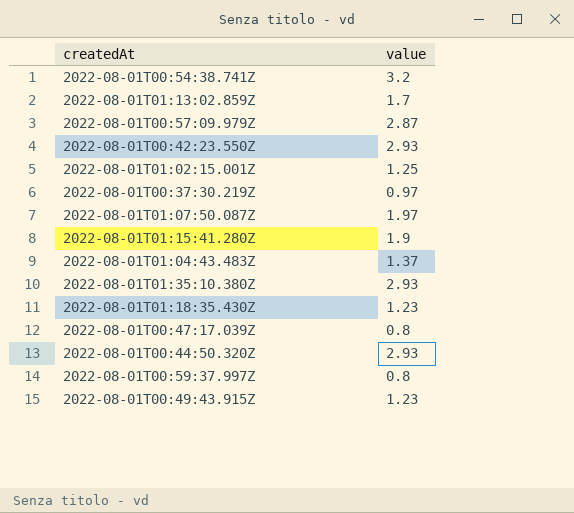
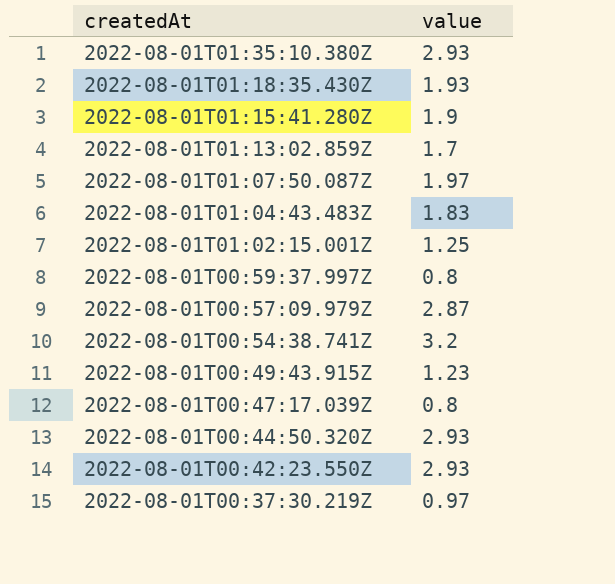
row order: none -> createdAt descending
2022-08-01T01:18:35.430Z | value: 1.23 -> 1.93
2022-08-01T01:04:43.483Z | value: 1.37 -> 1.83

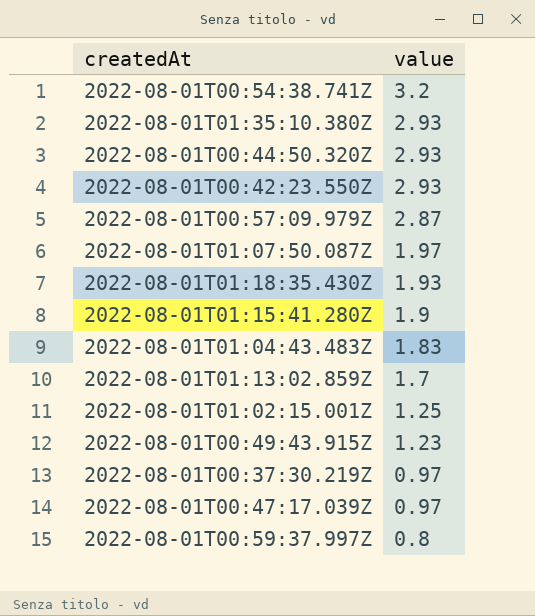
row order: createdAt descending -> value descending
2022-08-01T00:47:17.039Z | value: 0.8 -> 0.97

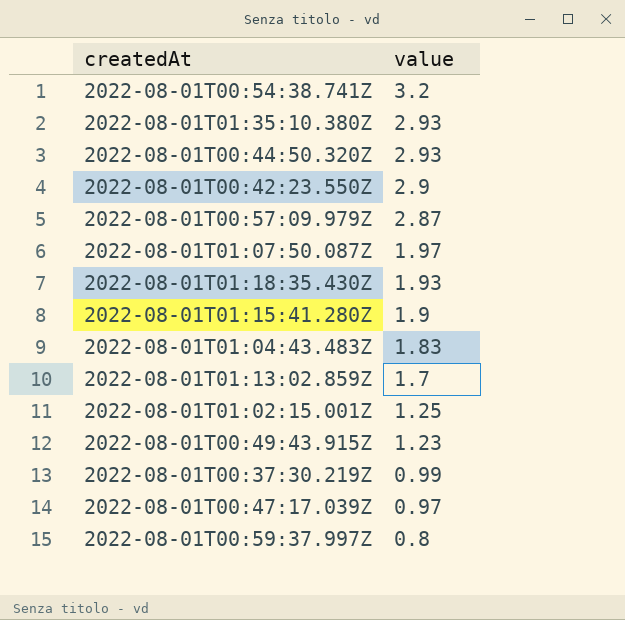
2022-08-01T00:42:23.550Z | value: 2.93 -> 2.9
2022-08-01T00:37:30.219Z | value: 0.97 -> 0.99

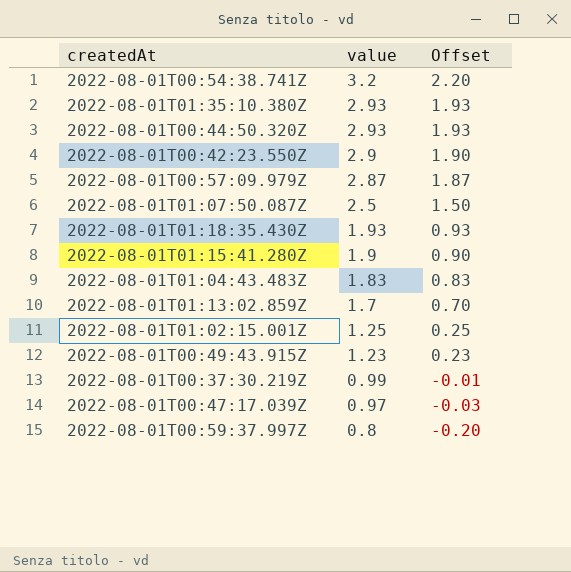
column Offset | formula: none -> [value] - 1
2022-08-01T01:07:50.087Z | value: 1.97 -> 2.5

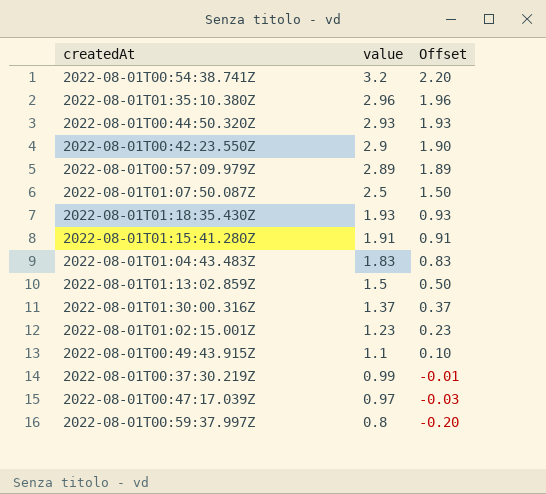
2022-08-01T01:35:10.380Z | value: 2.93 -> 2.96
2022-08-01T01:35:10.380Z | Offset: 1.93 -> 1.96
2022-08-01T00:57:09.979Z | value: 2.87 -> 2.89
2022-08-01T00:57:09.979Z | Offset: 1.87 -> 1.89
2022-08-01T01:15:41.280Z | value: 1.9 -> 1.91
2022-08-01T01:15:41.280Z | Offset: 0.90 -> 0.91
2022-08-01T01:13:02.859Z | value: 1.7 -> 1.5
2022-08-01T01:13:02.859Z | Offset: 0.70 -> 0.50
row 2022-08-01T01:30:00.316Z: none -> 1.37 | 0.37
2022-08-01T01:02:15.001Z | value: 1.25 -> 1.23
2022-08-01T01:02:15.001Z | Offset: 0.25 -> 0.23
2022-08-01T00:49:43.915Z | value: 1.23 -> 1.1
2022-08-01T00:49:43.915Z | Offset: 0.23 -> 0.10

